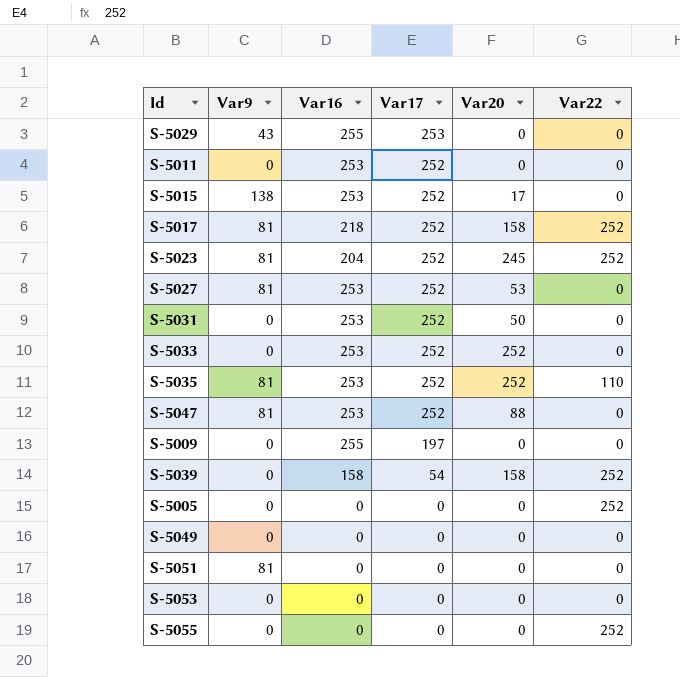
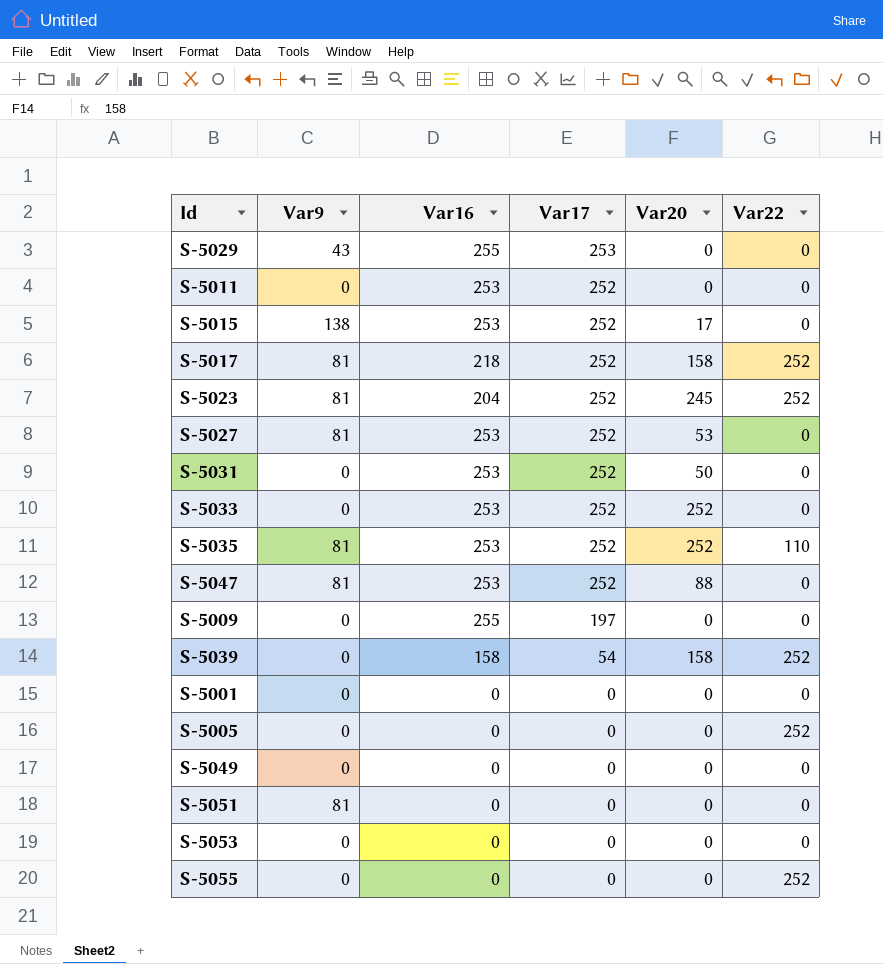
row S-5001: none -> 0 | 0 | 0 | 0 | 0

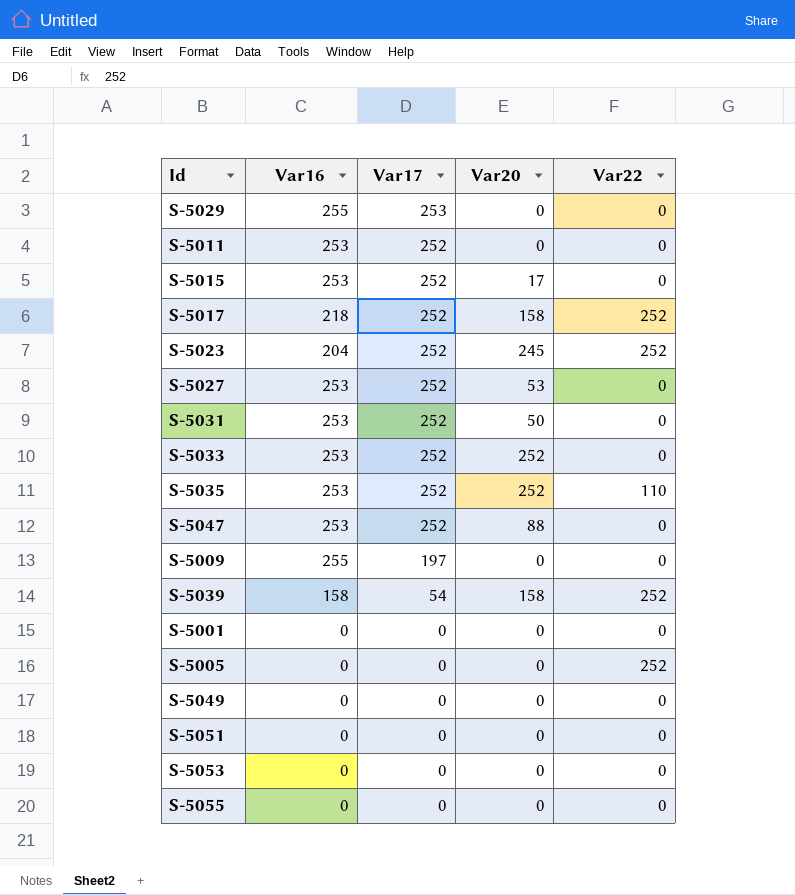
column Var9 | position: 2 -> none
S-5055 | Var22: 252 -> 0

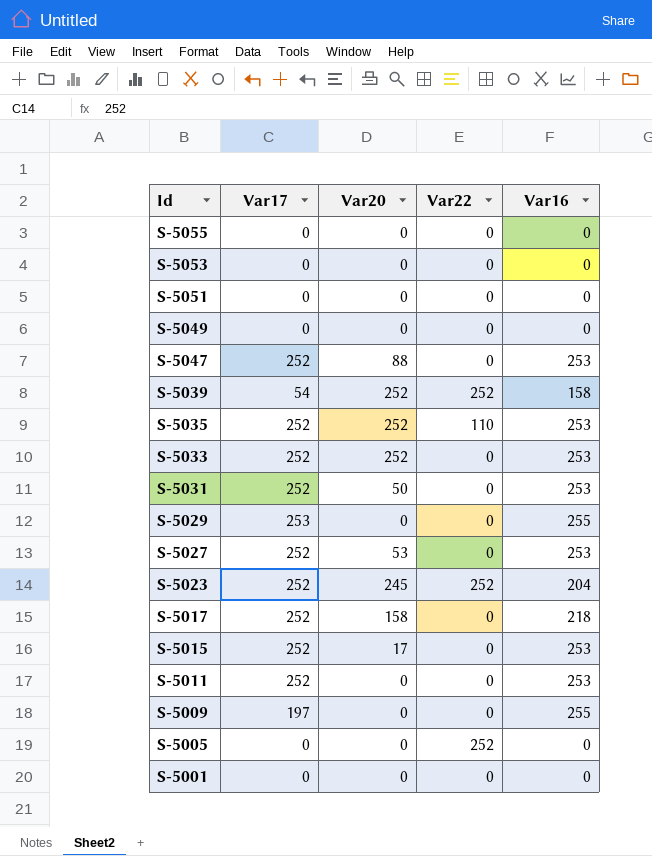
row order: Var17 descending -> Id descending
column Var16 | position: 2 -> 5
S-5039 | Var20: 158 -> 252
S-5017 | Var22: 252 -> 0

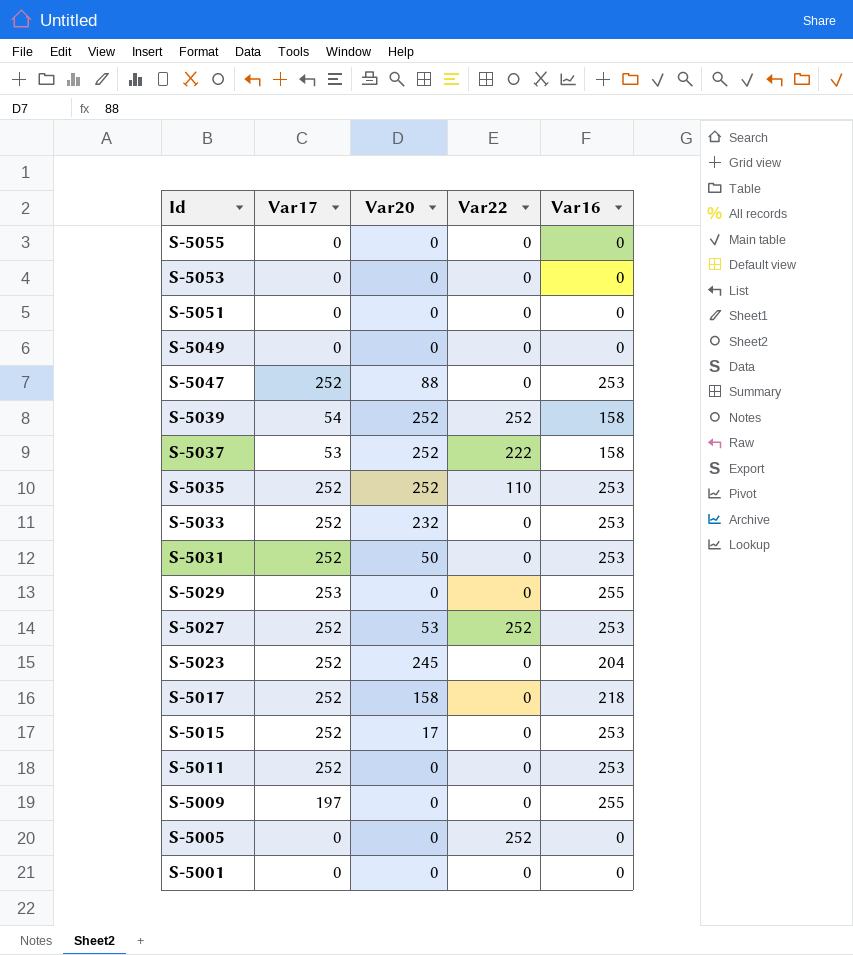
row S-5037: none -> 53 | 252 | 222 | 158
S-5033 | Var20: 252 -> 232
S-5027 | Var22: 0 -> 252
S-5023 | Var22: 252 -> 0

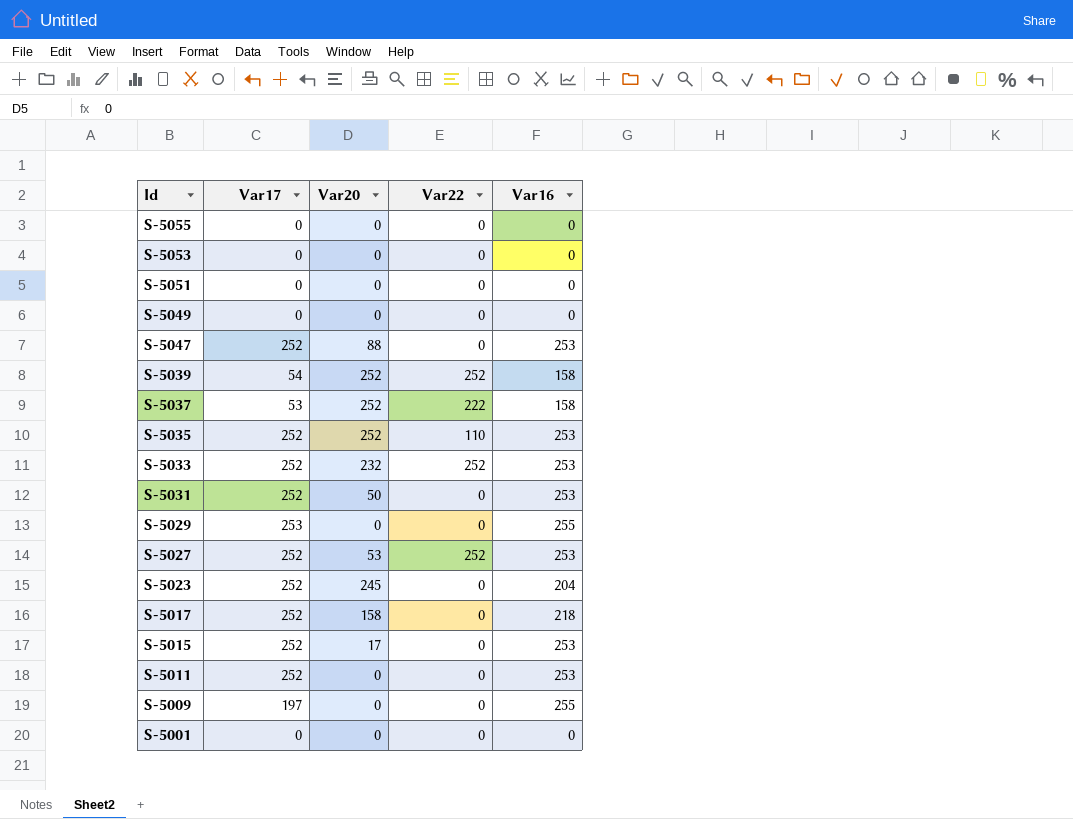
row S-5005: 0 | 0 | 252 | 0 -> none
S-5033 | Var22: 0 -> 252

